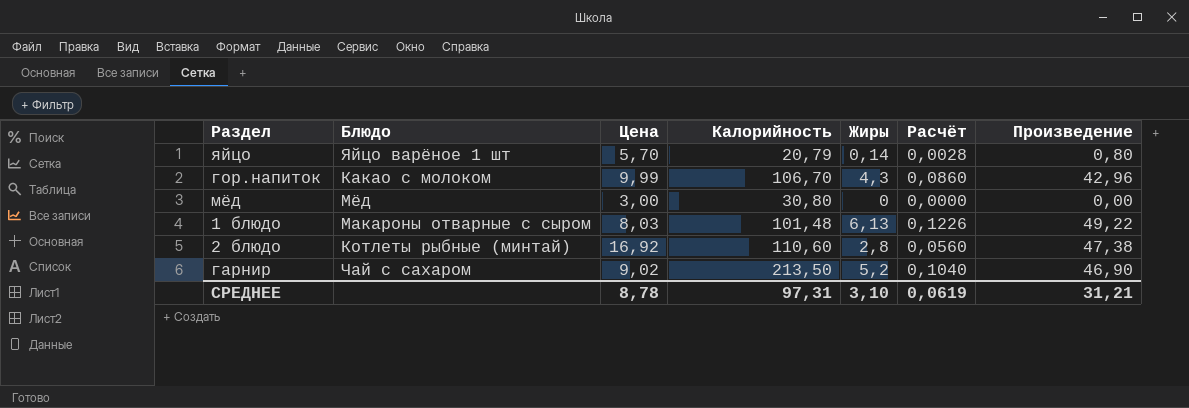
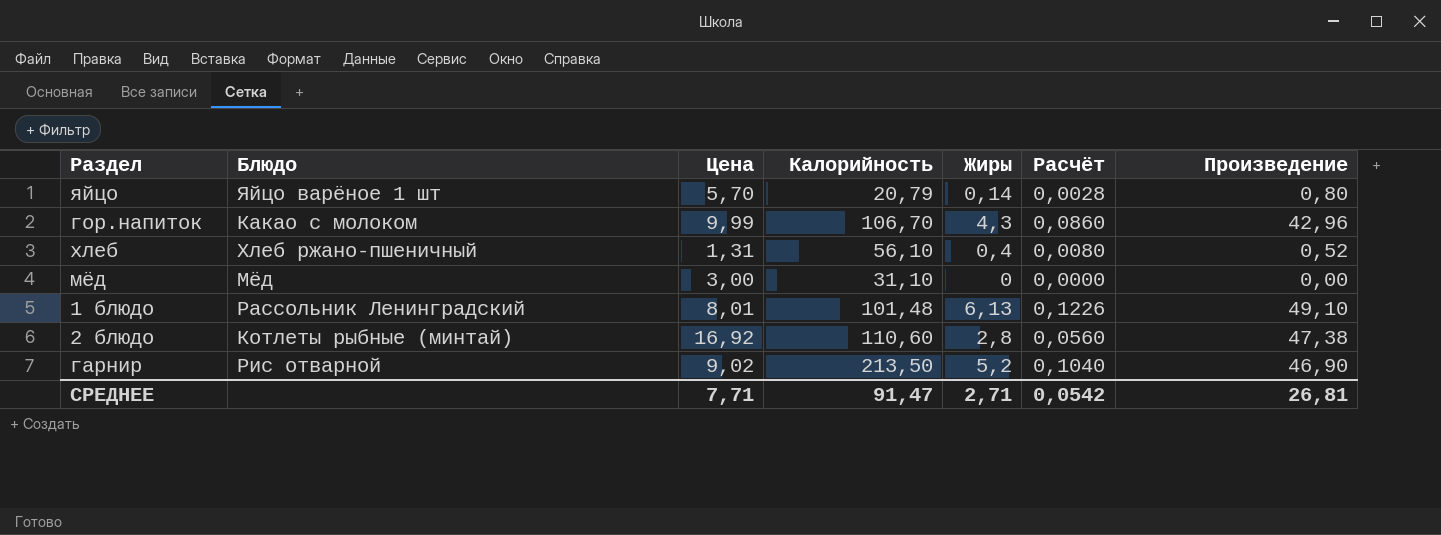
row хлеб: none -> Хлеб ржано-пшеничный | 1,31 | 56,10 | 0,4 | 0,0080 | 0,52
мёд | Калорийность: 30,80 -> 31,10
1 блюдо | Блюдо: Макароны отварные с сыром -> Рассольник Ленинградский
1 блюдо | Цена: 8,03 -> 8,01
1 блюдо | Произведение: 49,22 -> 49,10
гарнир | Блюдо: Чай с сахаром -> Рис отварной
СРЕДНЕЕ | Цена: 8,78 -> 7,71
СРЕДНЕЕ | Калорийность: 97,31 -> 91,47
СРЕДНЕЕ | Жиры: 3,10 -> 2,71
СРЕДНЕЕ | Расчёт: 0,0619 -> 0,0542
СРЕДНЕЕ | Произведение: 31,21 -> 26,81

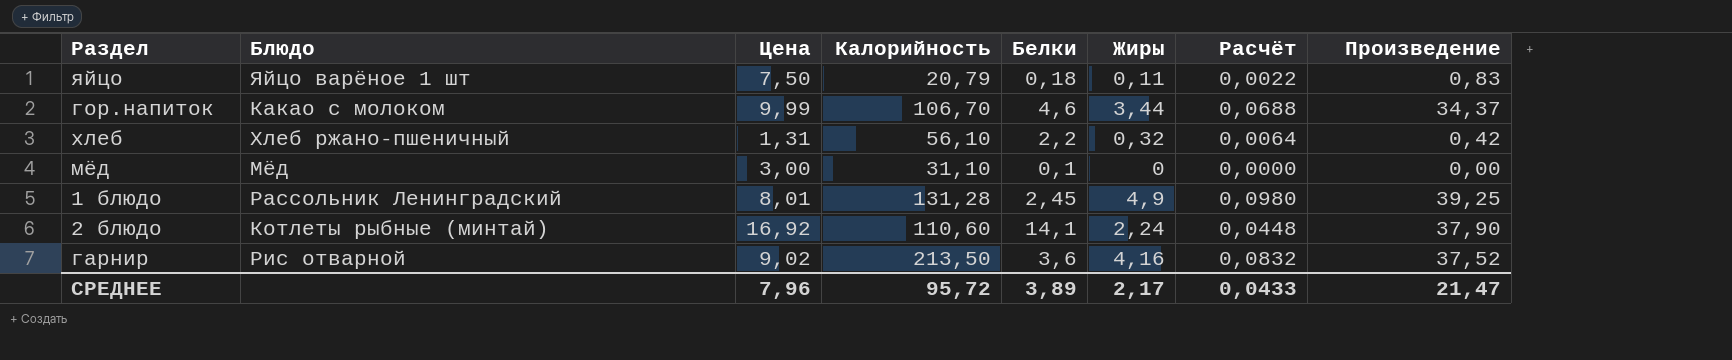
column Белки | position: none -> 5
яйцо | Цена: 5,70 -> 7,50
яйцо | Жиры: 0,14 -> 0,11
яйцо | Расчёт: 0,0028 -> 0,0022
яйцо | Произведение: 0,80 -> 0,83
гор.напиток | Жиры: 4,3 -> 3,44
гор.напиток | Расчёт: 0,0860 -> 0,0688
гор.напиток | Произведение: 42,96 -> 34,37
хлеб | Жиры: 0,4 -> 0,32
хлеб | Расчёт: 0,0080 -> 0,0064
хлеб | Произведение: 0,52 -> 0,42
1 блюдо | Калорийность: 101,48 -> 131,28
1 блюдо | Жиры: 6,13 -> 4,9
1 блюдо | Расчёт: 0,1226 -> 0,0980
1 блюдо | Произведение: 49,10 -> 39,25
2 блюдо | Жиры: 2,8 -> 2,24
2 блюдо | Расчёт: 0,0560 -> 0,0448
2 блюдо | Произведение: 47,38 -> 37,90
гарнир | Жиры: 5,2 -> 4,16
гарнир | Расчёт: 0,1040 -> 0,0832
гарнир | Произведение: 46,90 -> 37,52
СРЕДНЕЕ | Цена: 7,71 -> 7,96
СРЕДНЕЕ | Калорийность: 91,47 -> 95,72
СРЕДНЕЕ | Жиры: 2,71 -> 2,17
СРЕДНЕЕ | Расчёт: 0,0542 -> 0,0433
СРЕДНЕЕ | Произведение: 26,81 -> 21,47

